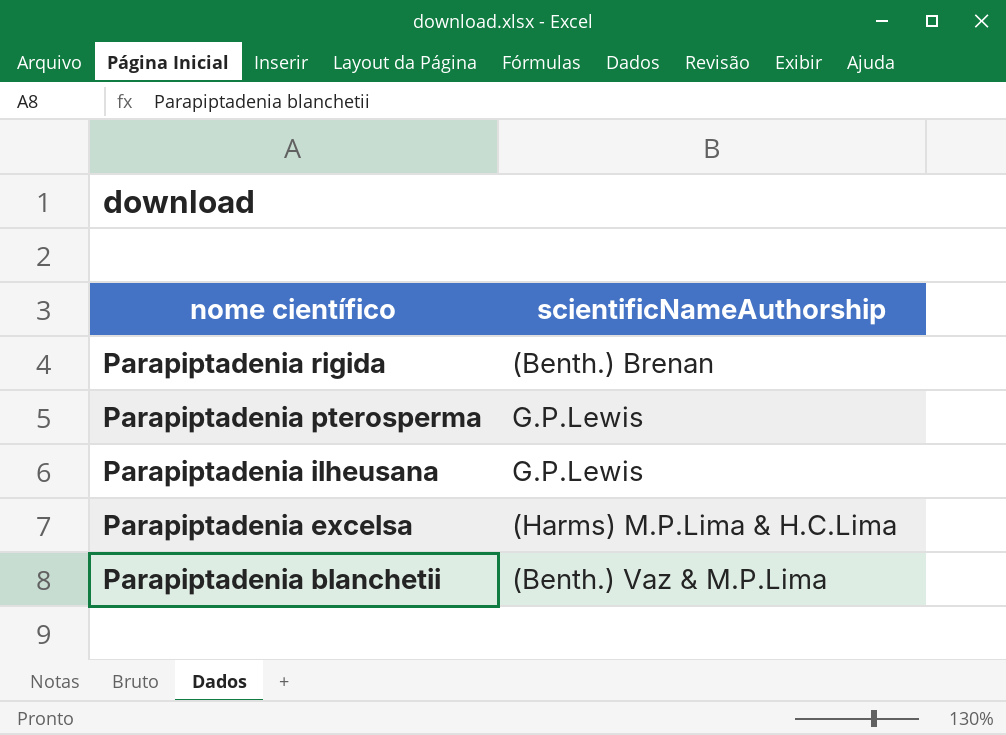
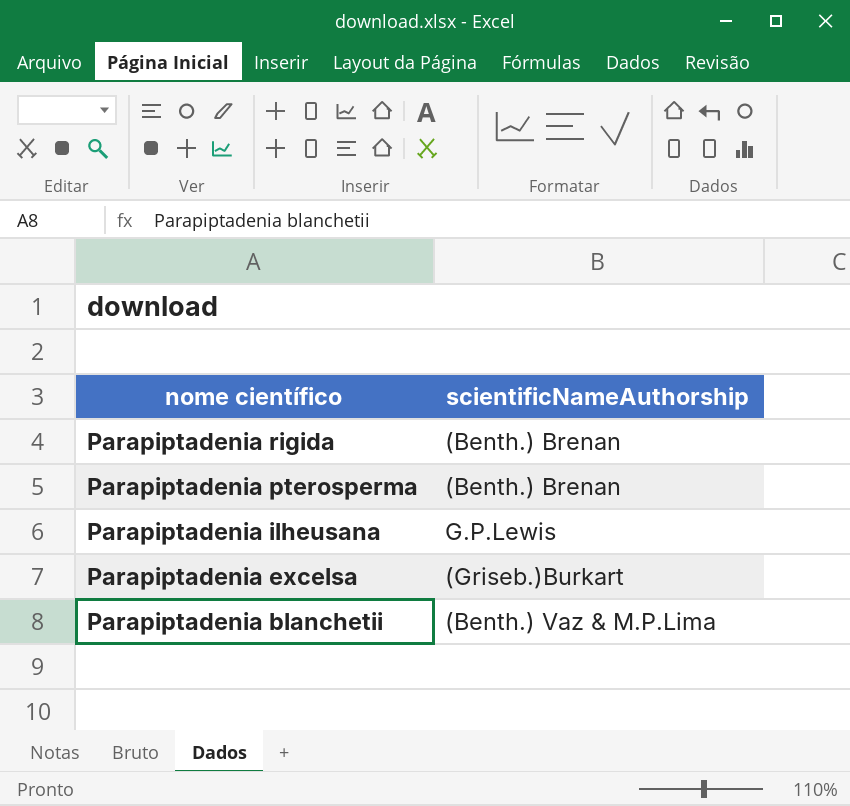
Parapiptadenia pterosperma | scientificNameAuthorship: G.P.Lewis -> (Benth.) Brenan
Parapiptadenia excelsa | scientificNameAuthorship: (Harms) M.P.Lima & H.C.Lima -> (Griseb.)Burkart

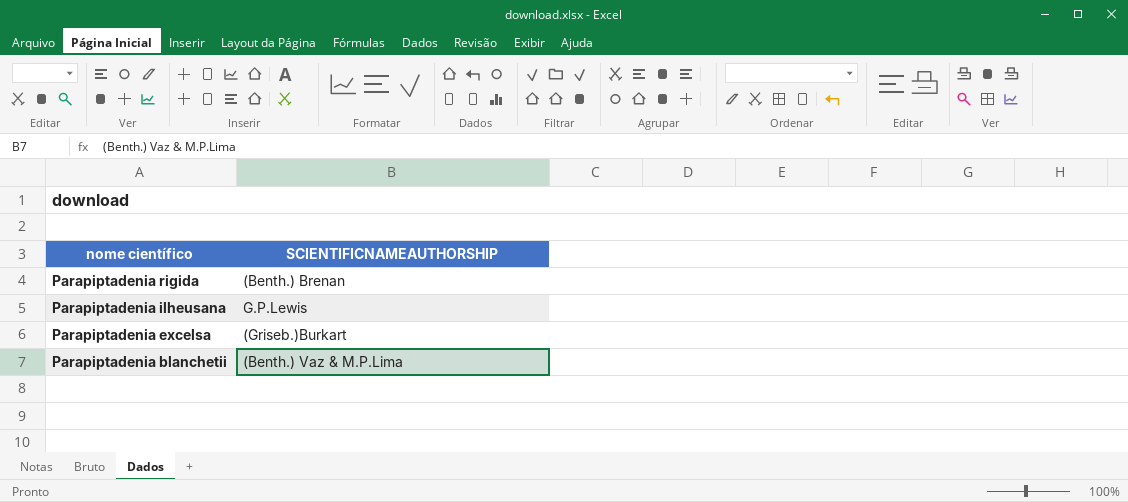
column name: scientificNameAuthorship -> SCIENTIFICNAMEAUTHORSHIP
row Parapiptadenia pterosperma: (Benth.) Brenan -> none

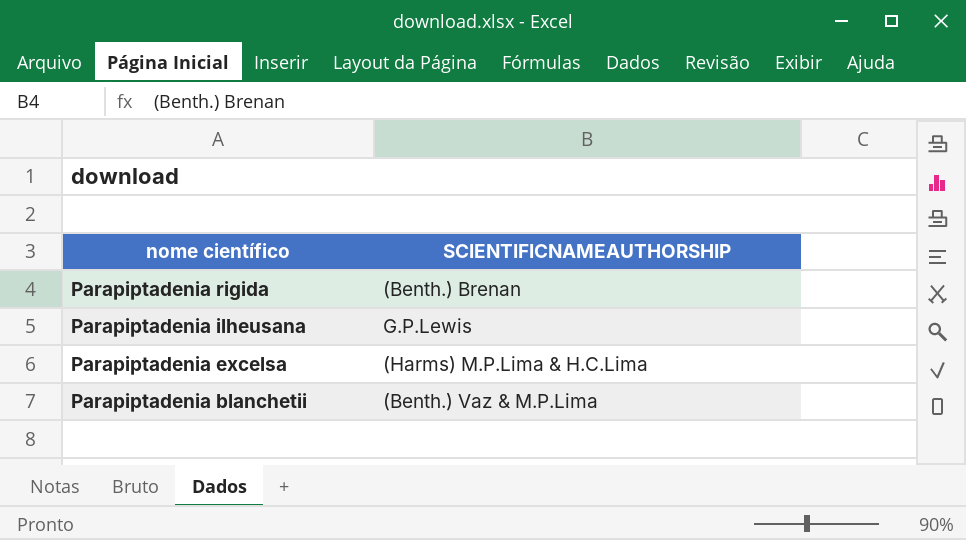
Parapiptadenia excelsa | SCIENTIFICNAMEAUTHORSHIP: (Griseb.)Burkart -> (Harms) M.P.Lima & H.C.Lima

